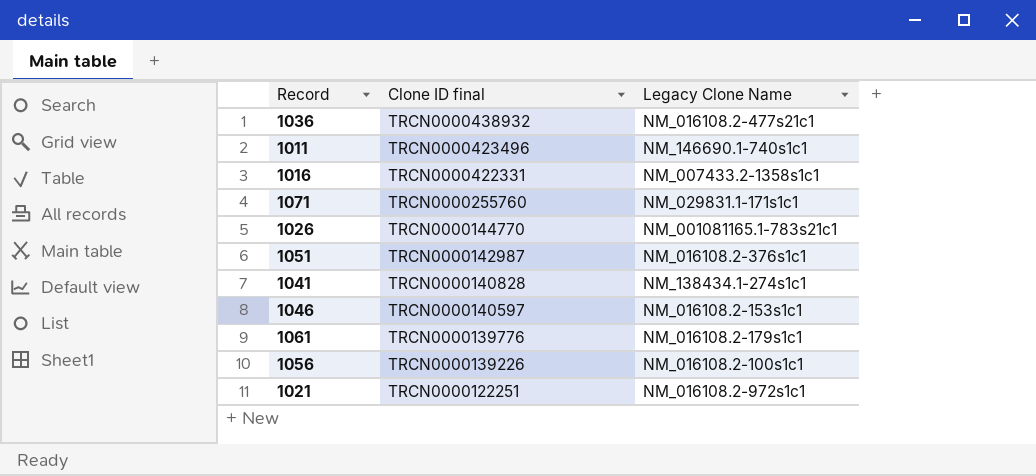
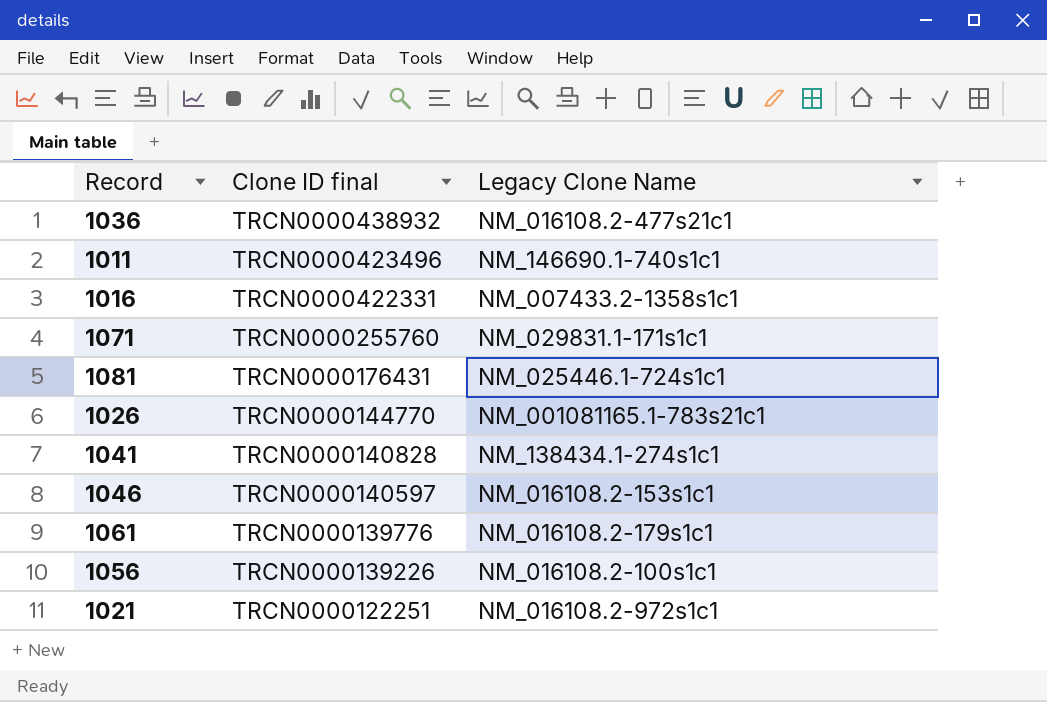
row 1051: TRCN0000142987 | NM_016108.2-376s1c1 -> none
row 1081: none -> TRCN0000176431 | NM_025446.1-724s1c1

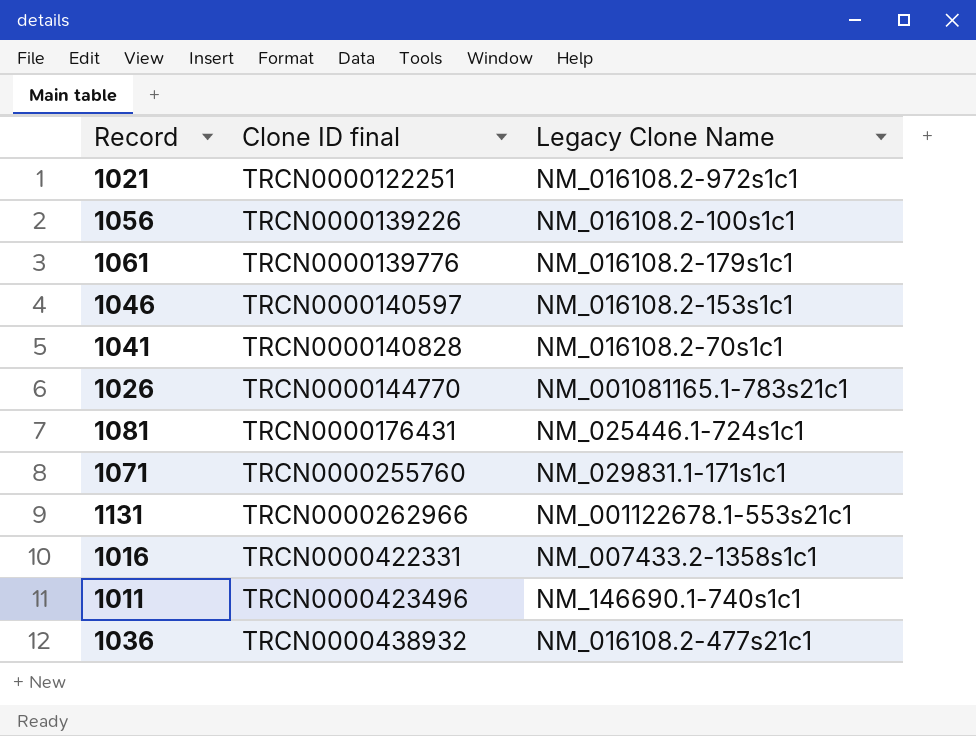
row order: Clone ID final descending -> Clone ID final ascending
1041 | Legacy Clone Name: NM_138434.1-274s1c1 -> NM_016108.2-70s1c1
row 1131: none -> TRCN0000262966 | NM_001122678.1-553s21c1

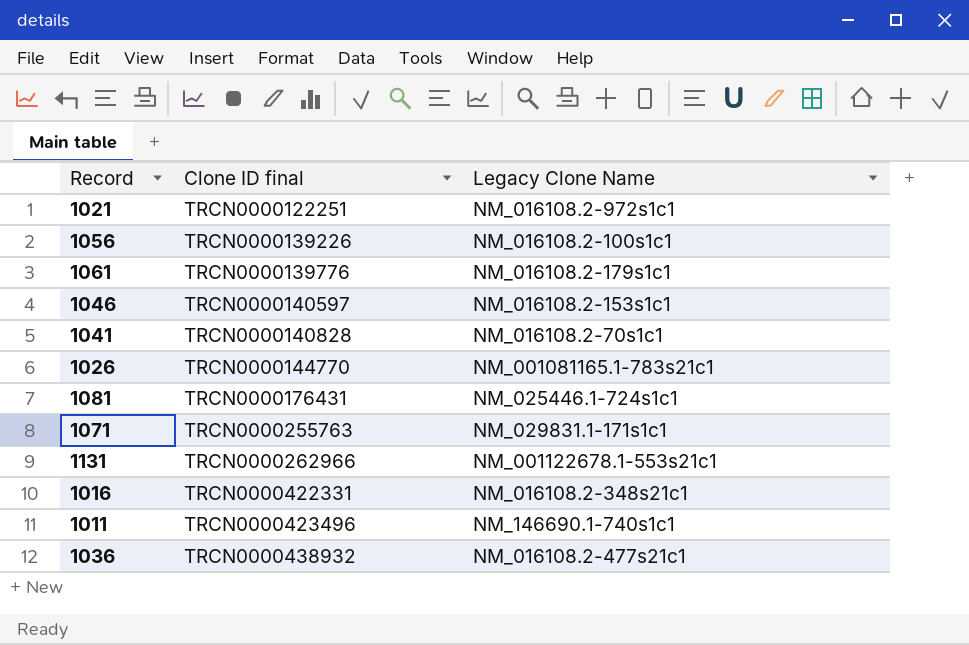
1071 | Clone ID final: TRCN0000255760 -> TRCN0000255763
1016 | Legacy Clone Name: NM_007433.2-1358s1c1 -> NM_016108.2-348s21c1

